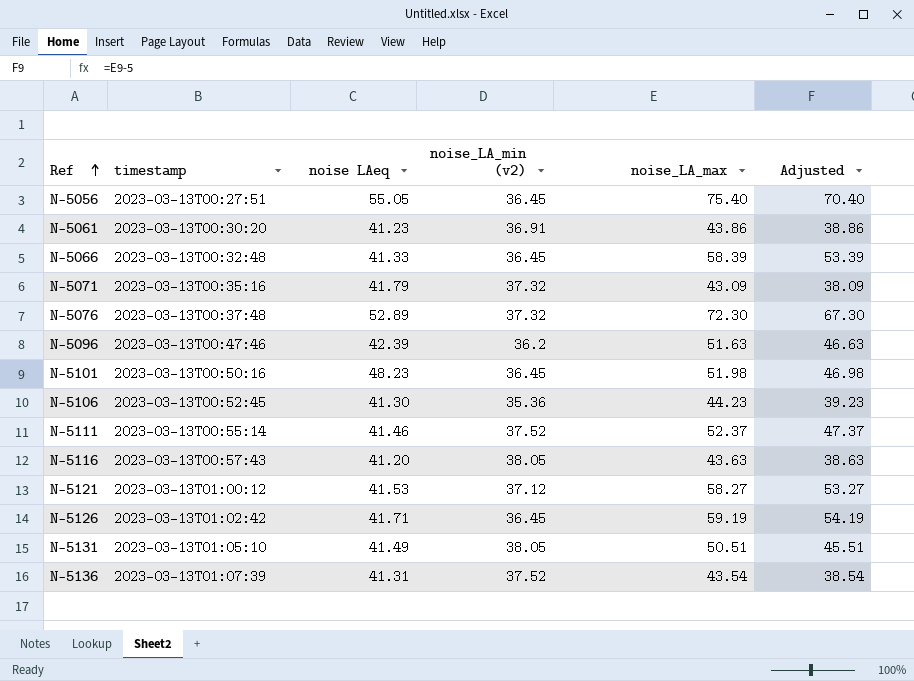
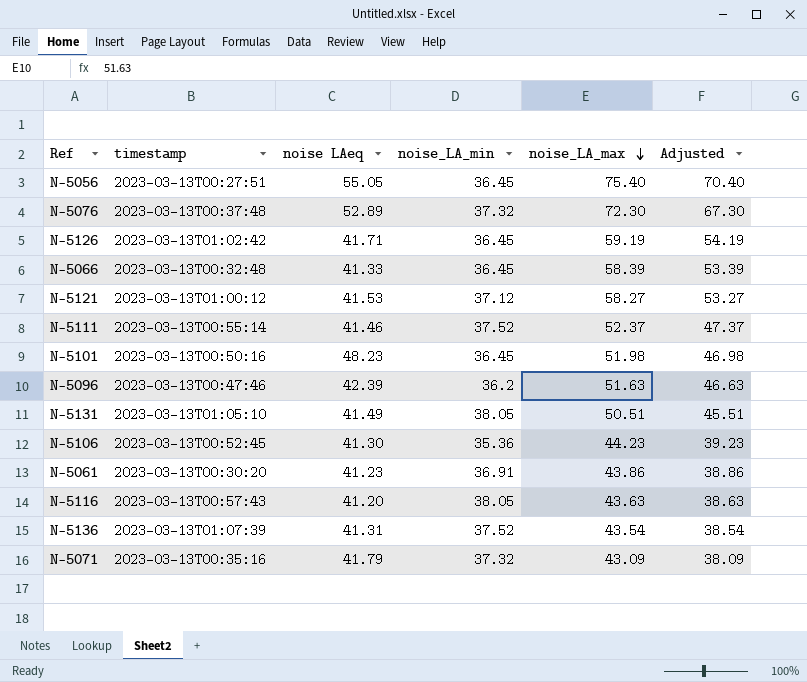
row order: Ref ascending -> noise_LA_max descending
column name: noise_LA_min (v2) -> noise_LA_min

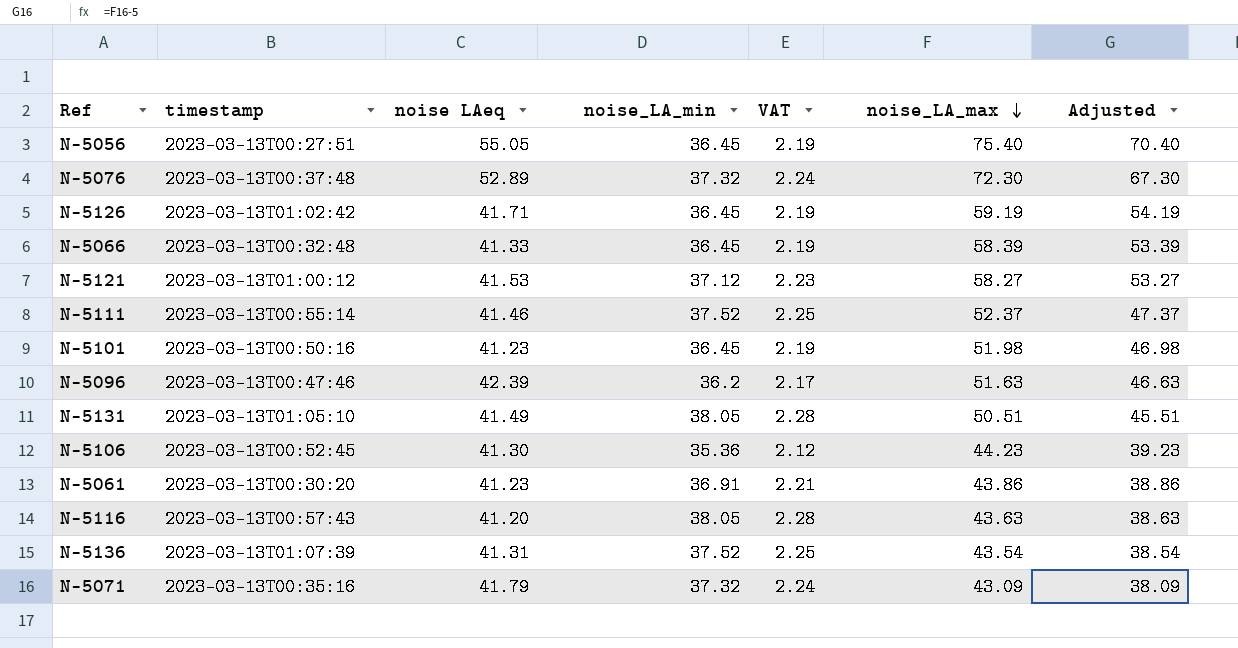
column VAT | formula: none -> [noise_LA_min] * 0.06
N-5101 | noise LAeq: 48.23 -> 41.23

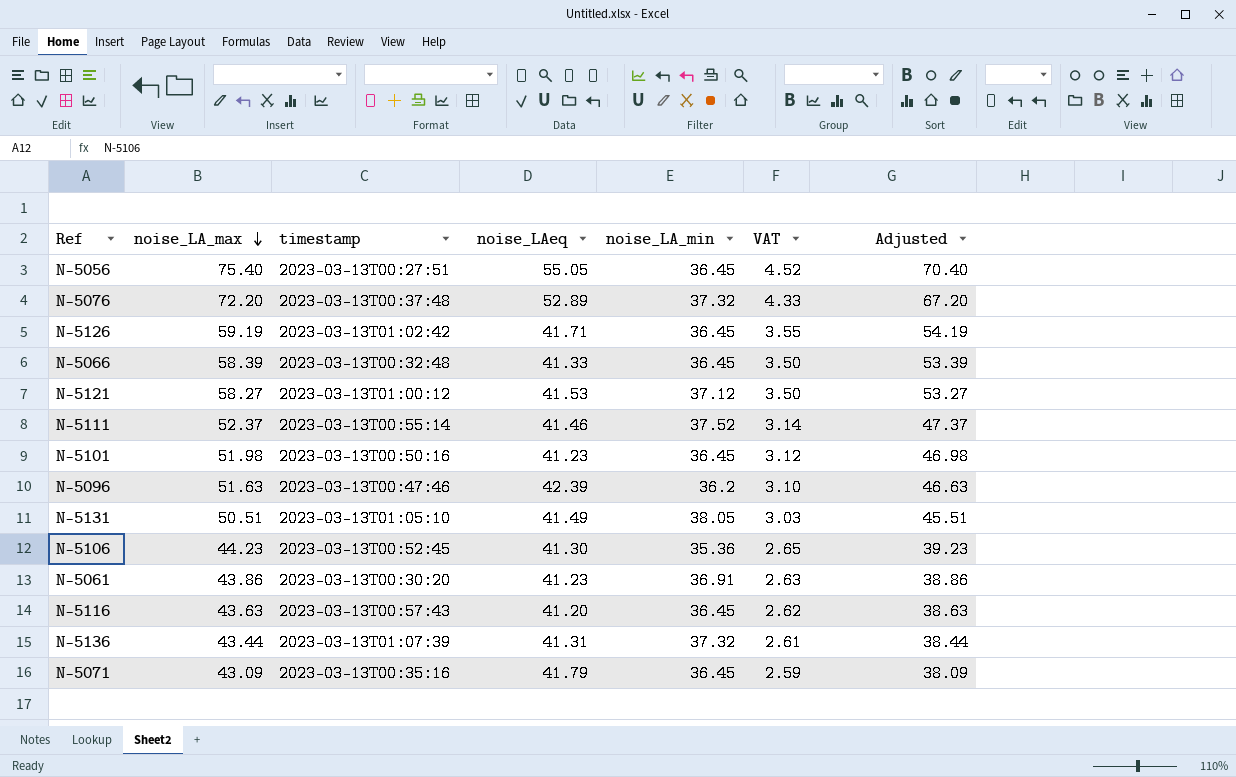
column noise_LA_max | position: 6 -> 2
column name: noise LAeq -> noise_LAeq
column VAT | formula: [noise_LA_min] * 0.06 -> [noise_LA_max] * 0.06
N-5076 | noise_LA_max: 72.30 -> 72.20
N-5076 | Adjusted: 67.30 -> 67.20
N-5116 | noise_LA_min: 38.05 -> 36.45
N-5136 | noise_LA_max: 43.54 -> 43.44
N-5136 | noise_LA_min: 37.52 -> 37.32
N-5136 | Adjusted: 38.54 -> 38.44
N-5071 | noise_LA_min: 37.32 -> 36.45

